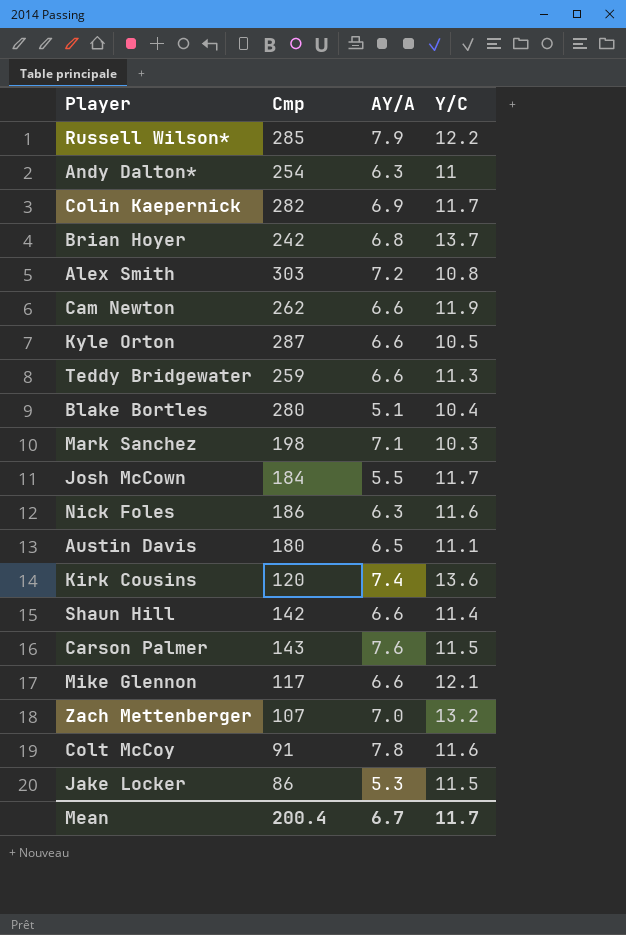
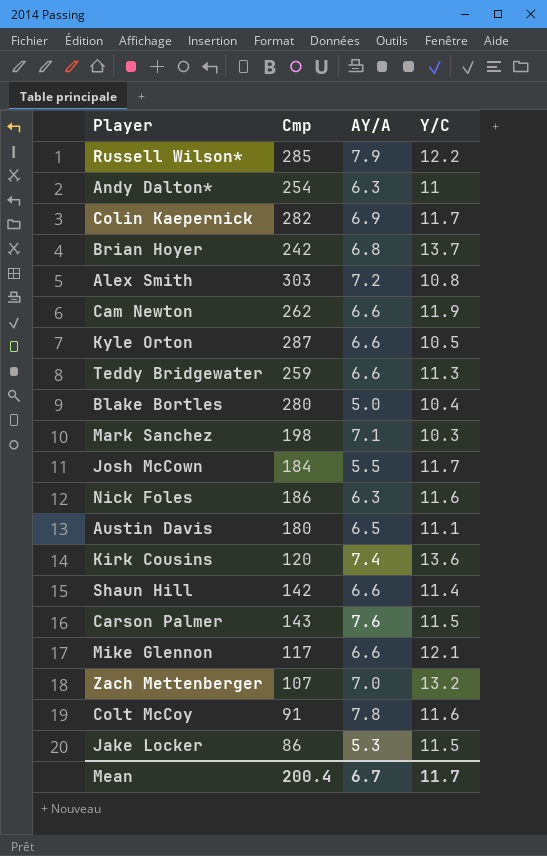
Blake Bortles | AY/A: 5.1 -> 5.0

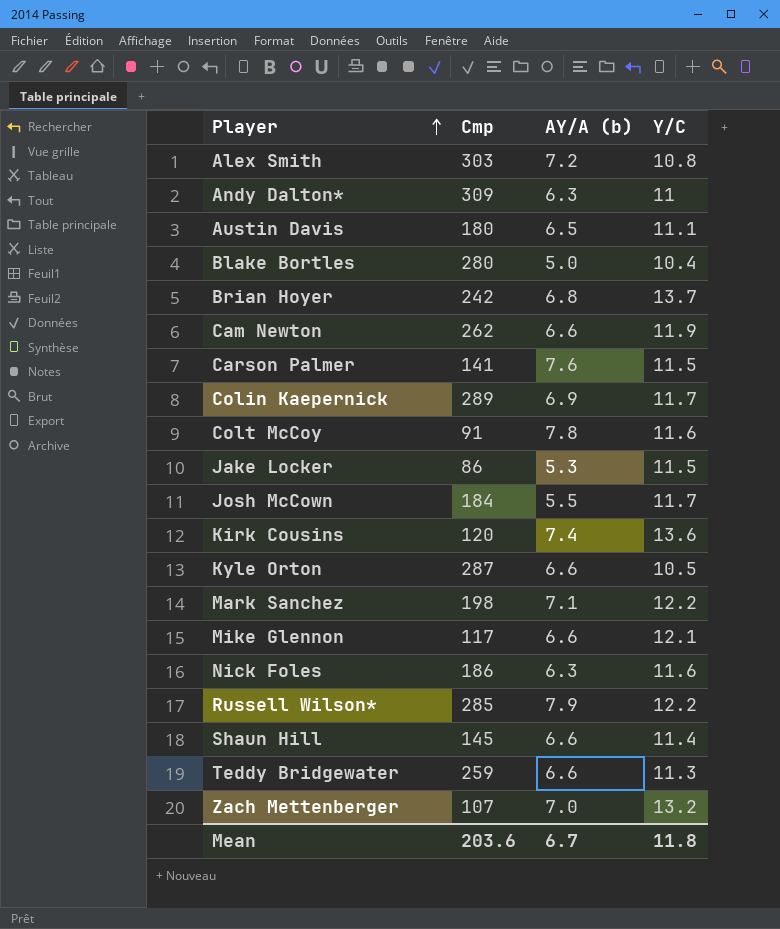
row order: none -> Player ascending
column name: AY/A -> AY/A (b)
Andy Dalton* | Cmp: 254 -> 309
Carson Palmer | Cmp: 143 -> 141
Colin Kaepernick | Cmp: 282 -> 289
Mark Sanchez | Y/C: 10.3 -> 12.2
Shaun Hill | Cmp: 142 -> 145
Mean | Cmp: 200.4 -> 203.6
Mean | Y/C: 11.7 -> 11.8

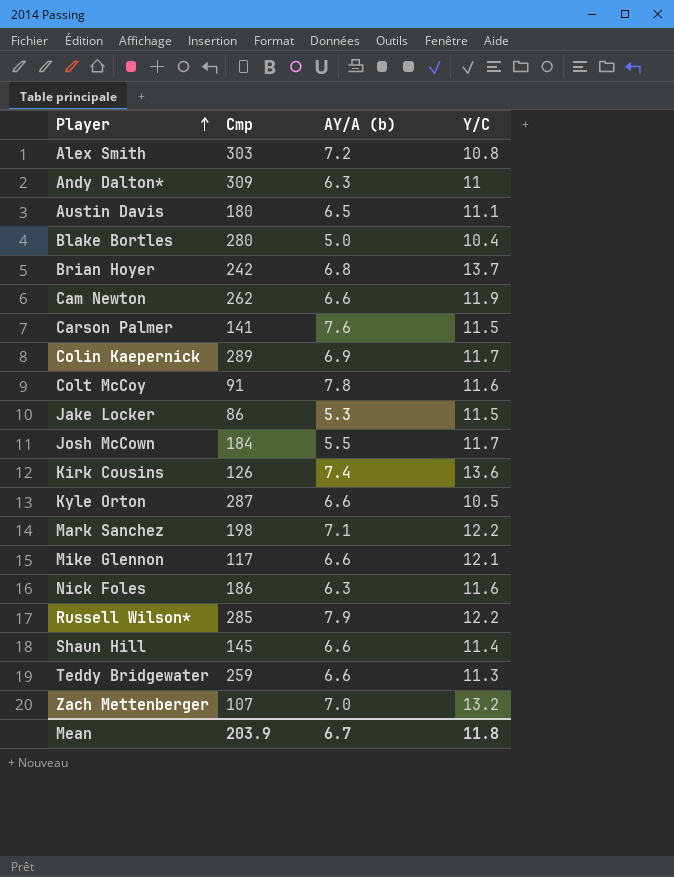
Kirk Cousins | Cmp: 120 -> 126
Mean | Cmp: 203.6 -> 203.9

